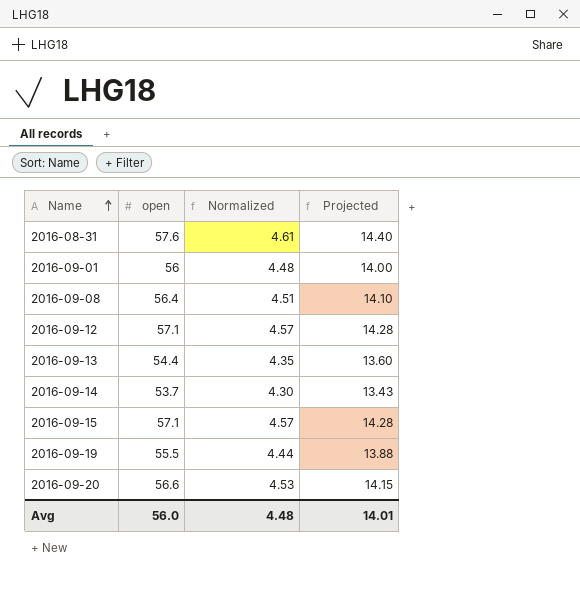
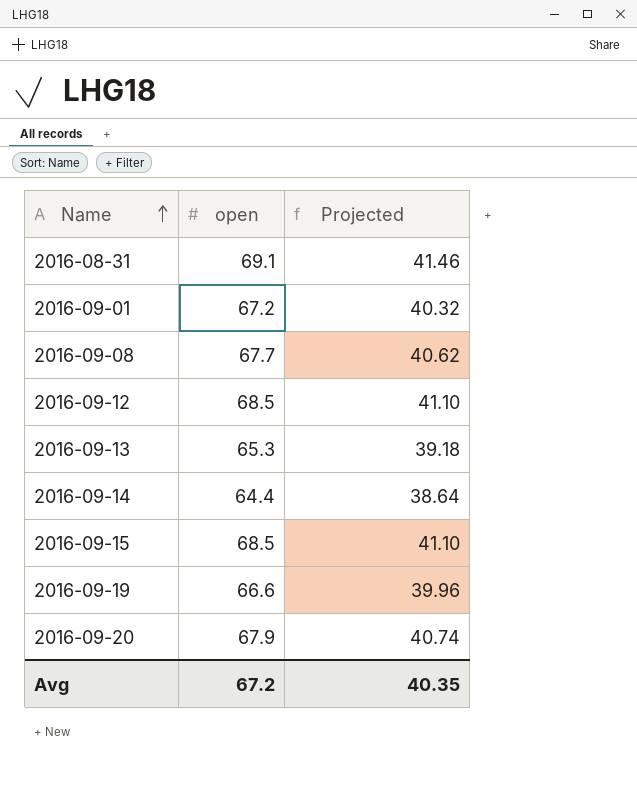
column Normalized | formula: [open] * 0.08 -> none
column Projected | formula: [open] * 0.25 -> [open] * 0.6
2016-08-31 | open: 57.6 -> 69.1
2016-09-01 | open: 56 -> 67.2
2016-09-08 | open: 56.4 -> 67.7
2016-09-12 | open: 57.1 -> 68.5
2016-09-13 | open: 54.4 -> 65.3
2016-09-14 | open: 53.7 -> 64.4
2016-09-15 | open: 57.1 -> 68.5
2016-09-19 | open: 55.5 -> 66.6
2016-09-20 | open: 56.6 -> 67.9
Avg | open: 56.0 -> 67.2
Avg | Projected: 14.01 -> 40.35

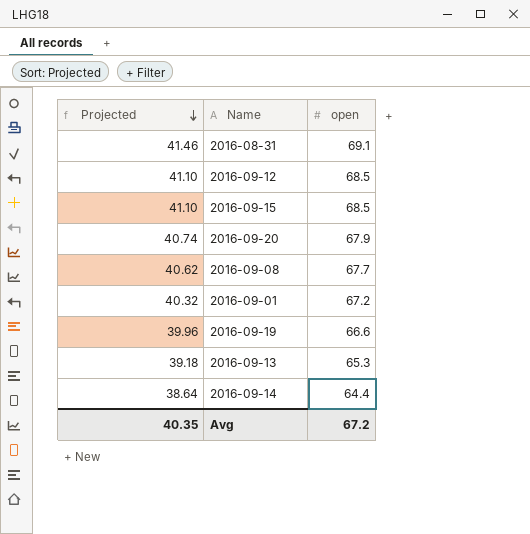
row order: Name ascending -> Projected descending
column Projected | position: 3 -> 1

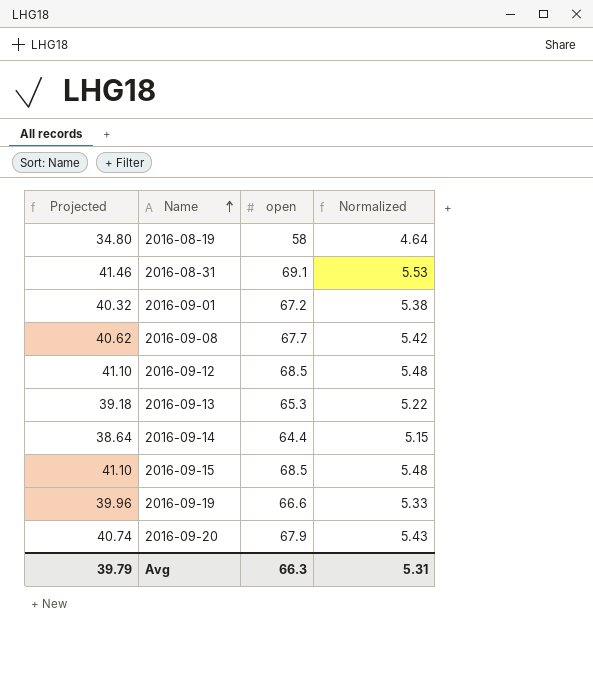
row order: Projected descending -> Name ascending
column Normalized | formula: none -> [open] * 0.08
row 2016-08-19: none -> 34.80 | 58 | 4.64
Avg | Projected: 40.35 -> 39.79
Avg | open: 67.2 -> 66.3

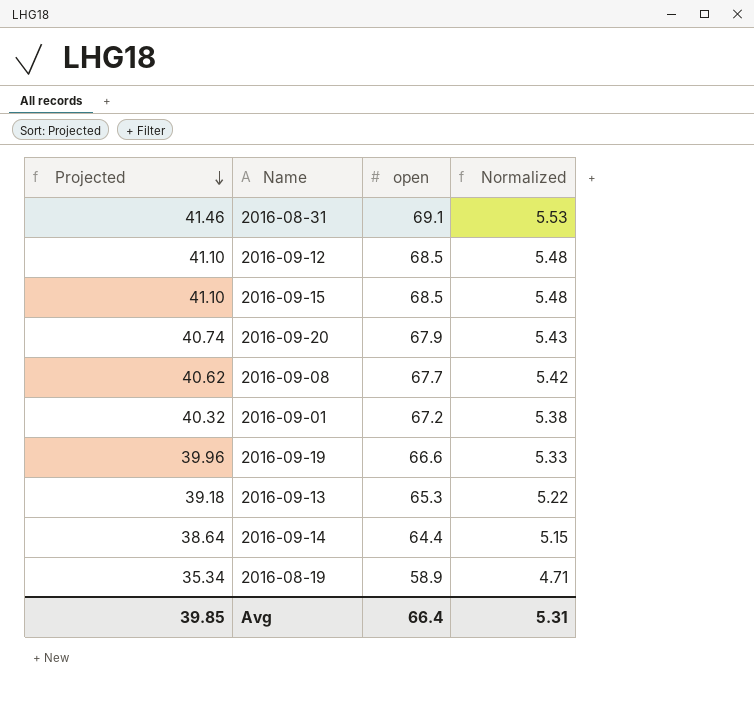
row order: Name ascending -> Projected descending
2016-08-19 | Projected: 34.80 -> 35.34
2016-08-19 | open: 58 -> 58.9
2016-08-19 | Normalized: 4.64 -> 4.71
Avg | Projected: 39.79 -> 39.85
Avg | open: 66.3 -> 66.4

